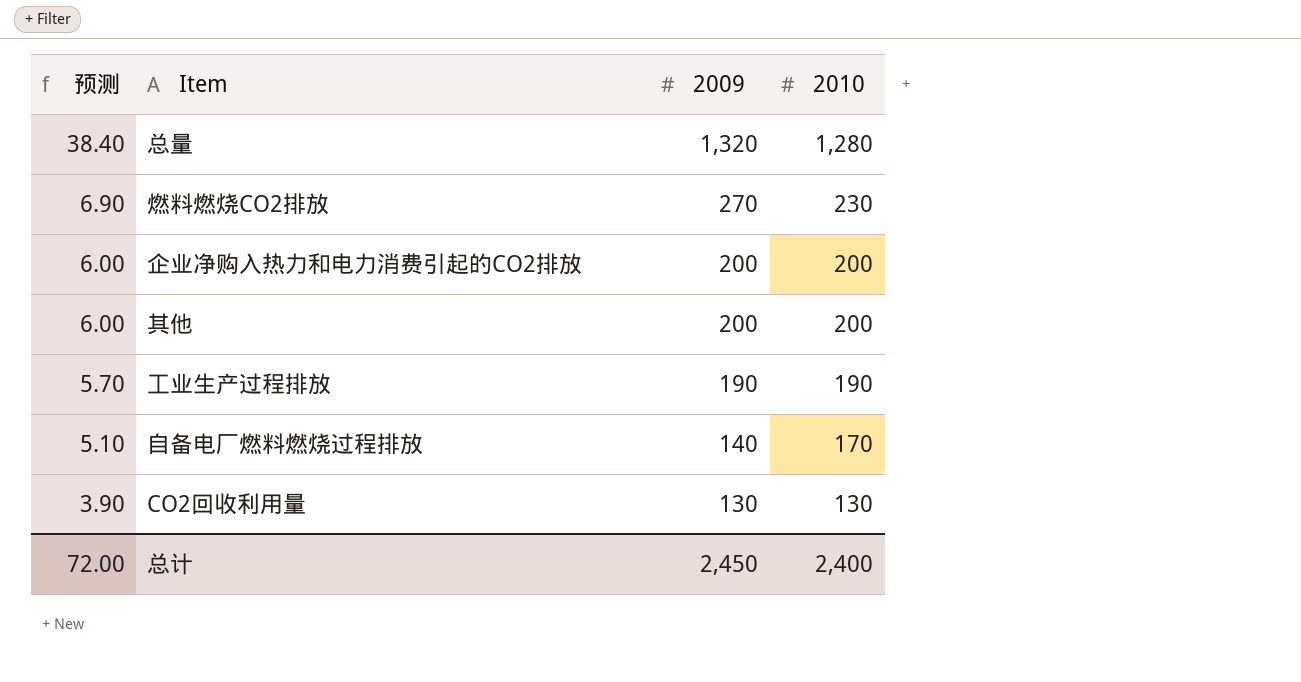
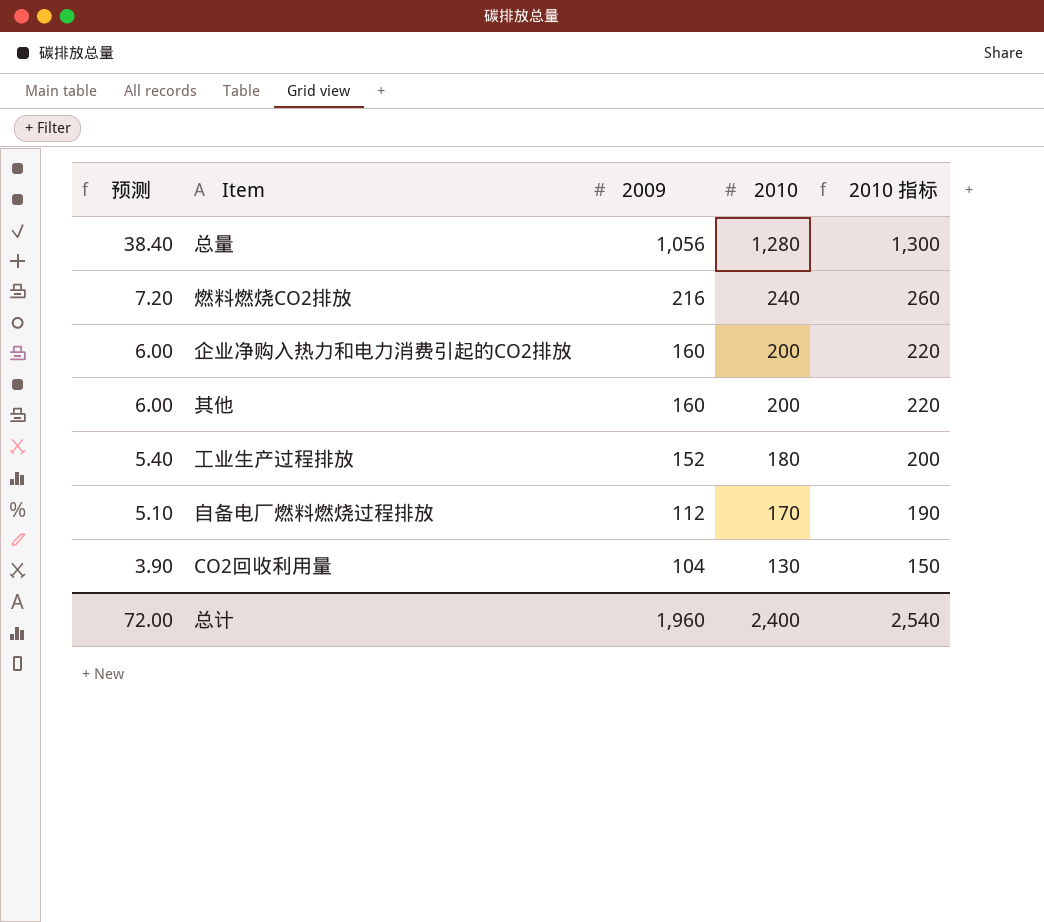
column 2010 指标 | formula: none -> [2010] + 20
总量 | 2009: 1,320 -> 1,056
燃料燃烧CO2排放 | 预测: 6.90 -> 7.20
燃料燃烧CO2排放 | 2009: 270 -> 216
燃料燃烧CO2排放 | 2010: 230 -> 240
企业净购入热力和电力消费引起的CO2排放 | 2009: 200 -> 160
其他 | 2009: 200 -> 160
工业生产过程排放 | 预测: 5.70 -> 5.40
工业生产过程排放 | 2009: 190 -> 152
工业生产过程排放 | 2010: 190 -> 180
自备电厂燃料燃烧过程排放 | 2009: 140 -> 112
CO2回收利用量 | 2009: 130 -> 104
总计 | 2009: 2,450 -> 1,960

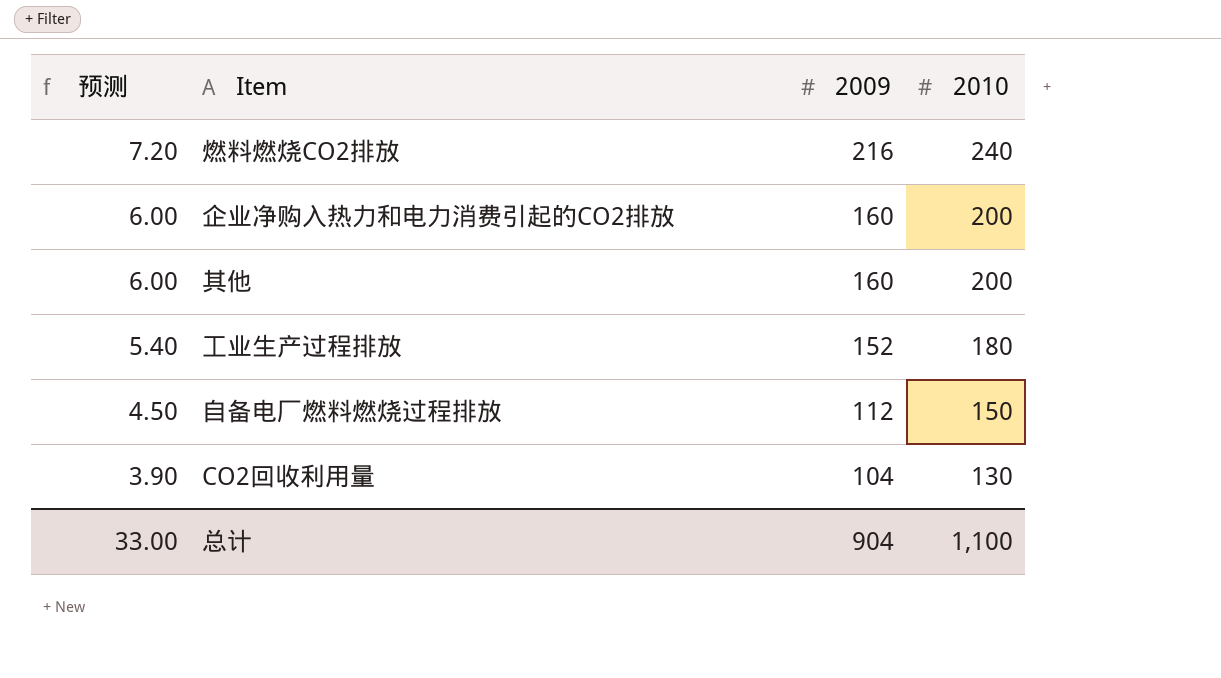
column 2010 指标 | formula: [2010] + 20 -> none
row 总量: 38.40 | 1,056 | 1,280 | 1,300 -> none
自备电厂燃料燃烧过程排放 | 预测: 5.10 -> 4.50
自备电厂燃料燃烧过程排放 | 2010: 170 -> 150
总计 | 预测: 72.00 -> 33.00
总计 | 2009: 1,960 -> 904
总计 | 2010: 2,400 -> 1,100

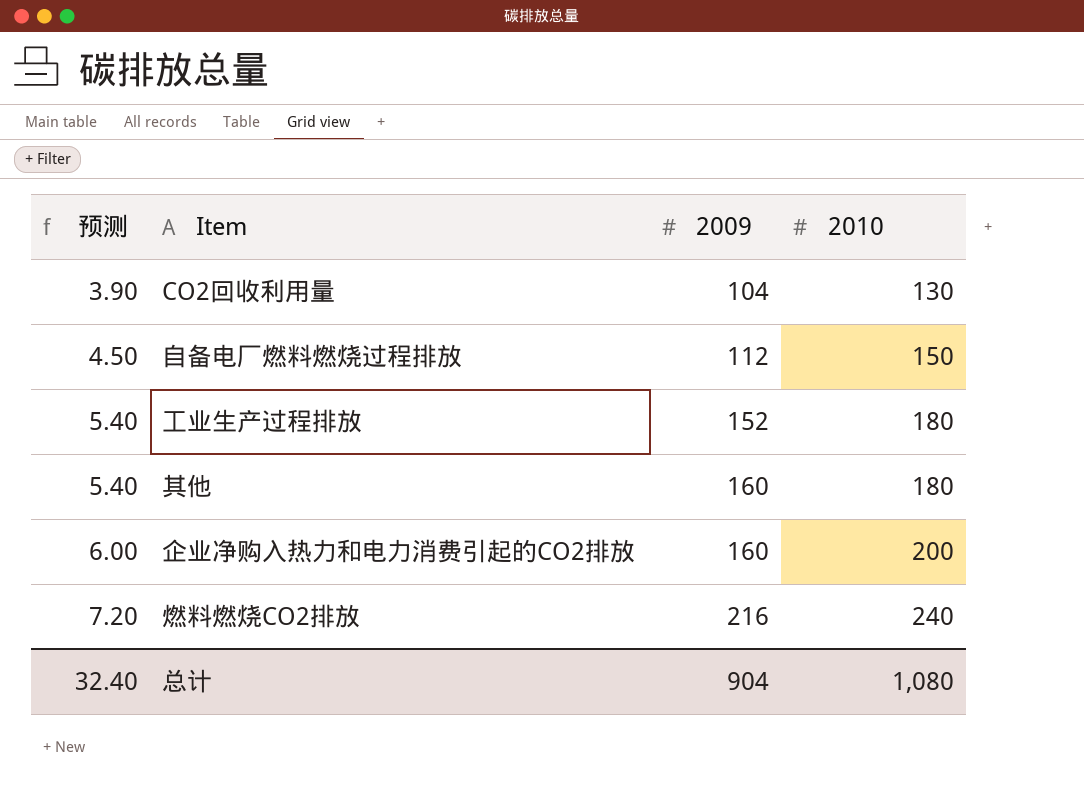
row order: 预测 descending -> 预测 ascending
其他 | 预测: 6.00 -> 5.40
其他 | 2010: 200 -> 180
总计 | 预测: 33.00 -> 32.40
总计 | 2010: 1,100 -> 1,080

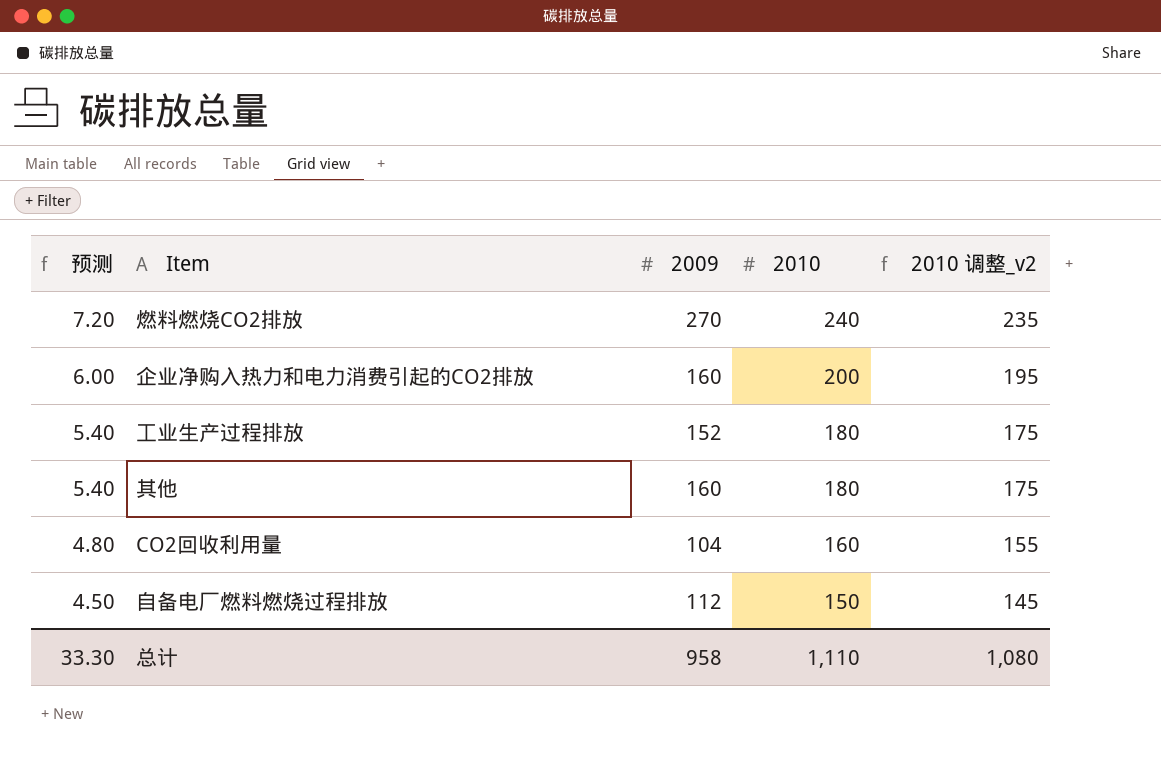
row order: 预测 ascending -> 预测 descending
column 2010 调整_v2 | formula: none -> [2010] - 5
燃料燃烧CO2排放 | 2009: 216 -> 270
CO2回收利用量 | 预测: 3.90 -> 4.80
CO2回收利用量 | 2010: 130 -> 160
总计 | 预测: 32.40 -> 33.30
总计 | 2009: 904 -> 958
总计 | 2010: 1,080 -> 1,110

